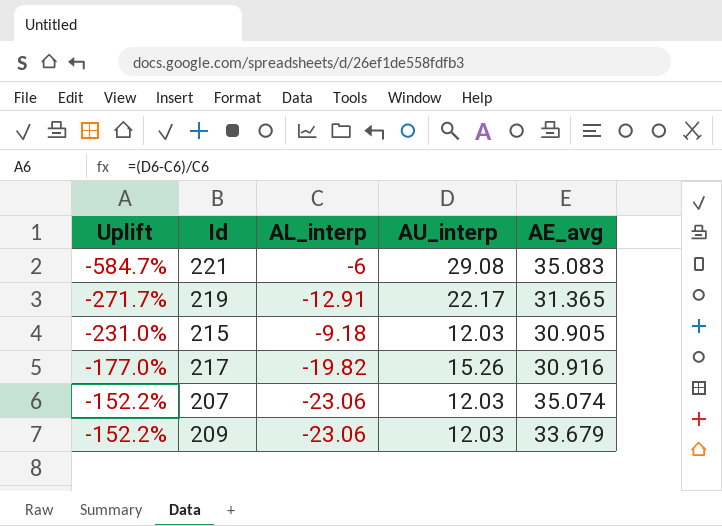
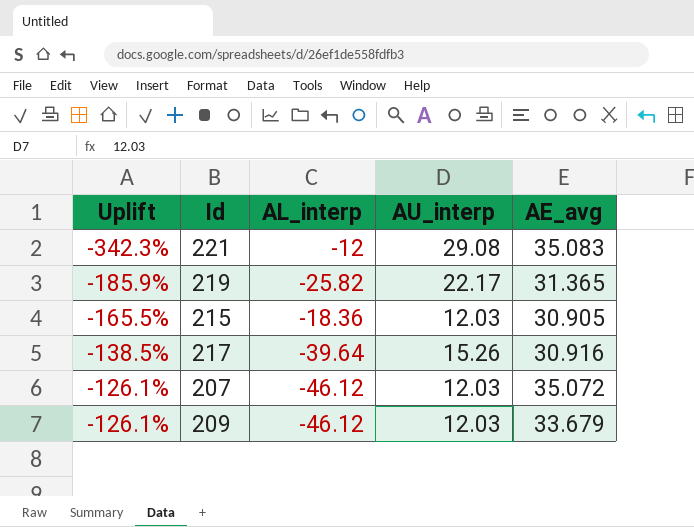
221 | Uplift: -584.7% -> -342.3%
221 | AL_interp: -6 -> -12
219 | Uplift: -271.7% -> -185.9%
219 | AL_interp: -12.91 -> -25.82
215 | Uplift: -231.0% -> -165.5%
215 | AL_interp: -9.18 -> -18.36
217 | Uplift: -177.0% -> -138.5%
217 | AL_interp: -19.82 -> -39.64
207 | Uplift: -152.2% -> -126.1%
207 | AL_interp: -23.06 -> -46.12
207 | AE_avg: 35.074 -> 35.072
209 | Uplift: -152.2% -> -126.1%
209 | AL_interp: -23.06 -> -46.12

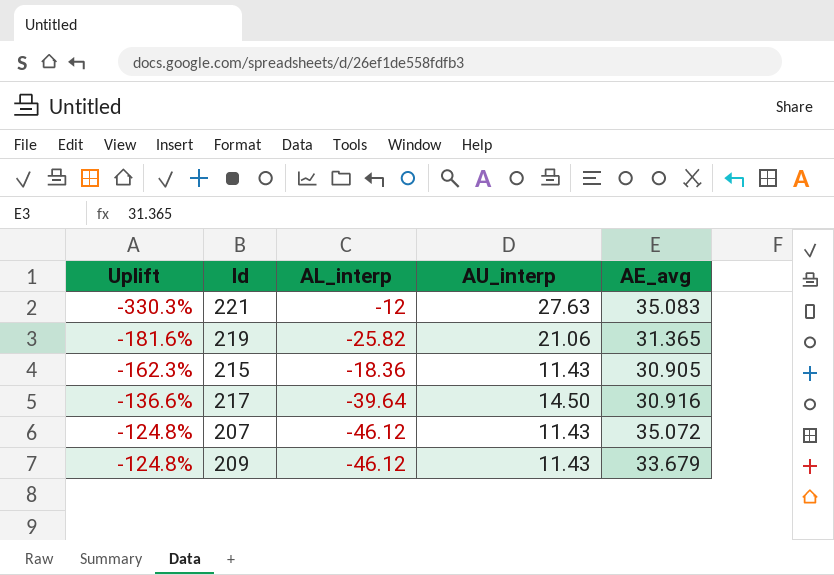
221 | Uplift: -342.3% -> -330.3%
221 | AU_interp: 29.08 -> 27.63
219 | Uplift: -185.9% -> -181.6%
219 | AU_interp: 22.17 -> 21.06
215 | Uplift: -165.5% -> -162.3%
215 | AU_interp: 12.03 -> 11.43
217 | Uplift: -138.5% -> -136.6%
217 | AU_interp: 15.26 -> 14.50
207 | Uplift: -126.1% -> -124.8%
207 | AU_interp: 12.03 -> 11.43
209 | Uplift: -126.1% -> -124.8%
209 | AU_interp: 12.03 -> 11.43

